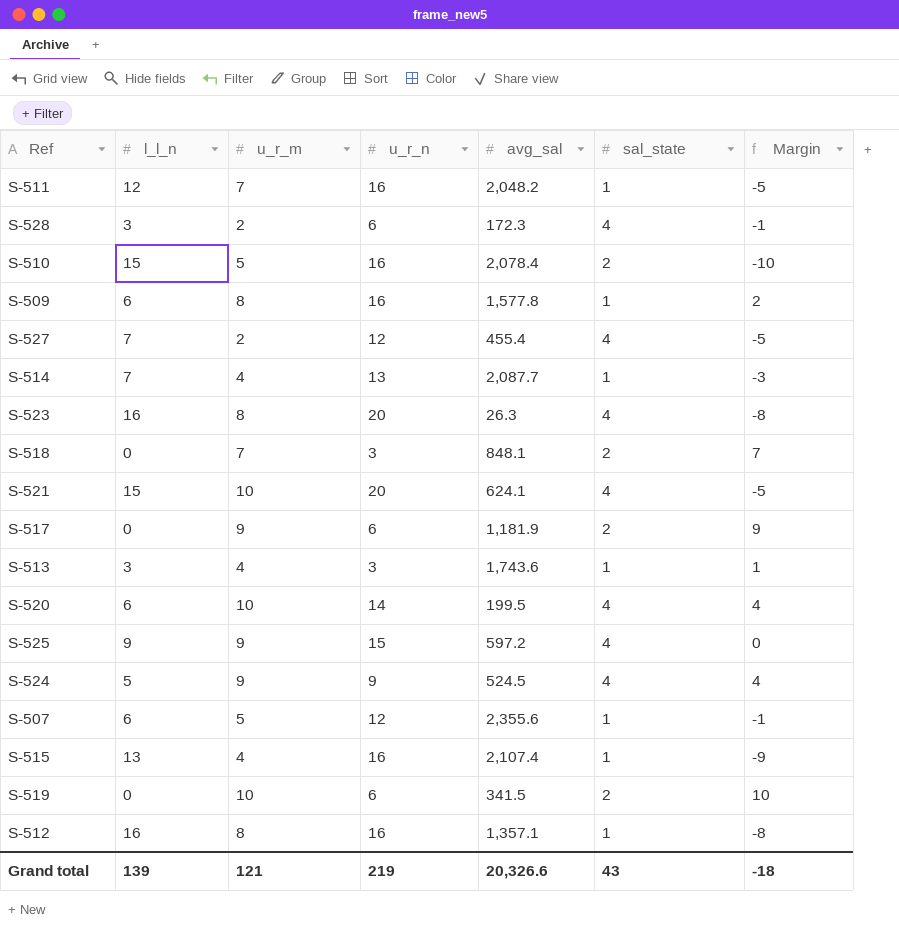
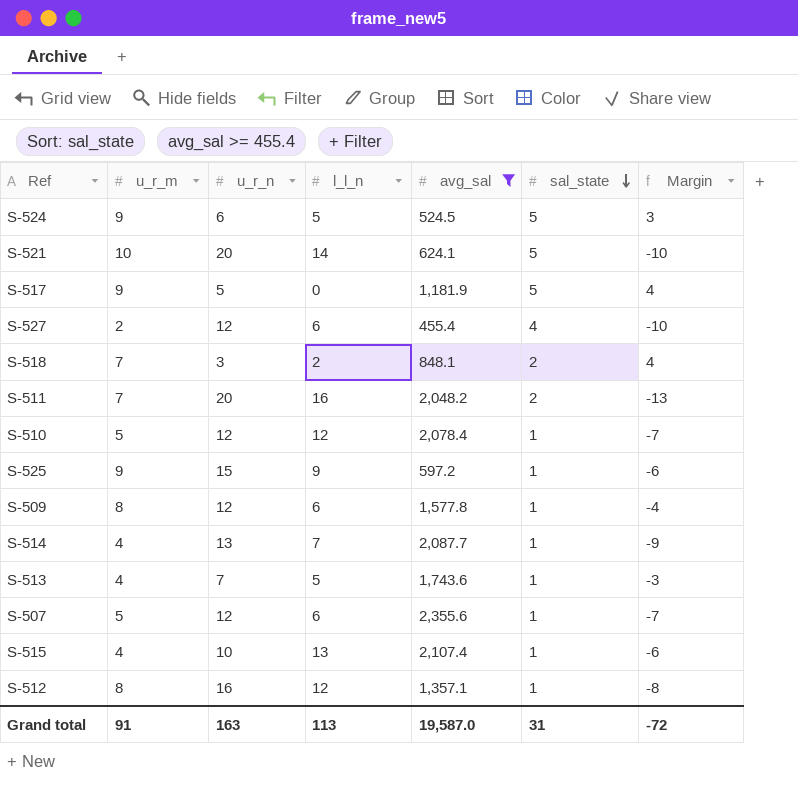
filter: none -> avg_sal >= 455.4
row order: none -> sal_state descending
column l_l_n | position: 2 -> 4
column Margin | formula: [u_r_m] - [l_l_n] -> [u_r_m] - [u_r_n]
S-524 | u_r_n: 9 -> 6
S-524 | sal_state: 4 -> 5
S-521 | l_l_n: 15 -> 14
S-521 | sal_state: 4 -> 5
S-517 | u_r_n: 6 -> 5
S-517 | sal_state: 2 -> 5
S-527 | l_l_n: 7 -> 6
S-518 | l_l_n: 0 -> 2
S-511 | u_r_n: 16 -> 20
S-511 | l_l_n: 12 -> 16
S-511 | sal_state: 1 -> 2
S-510 | u_r_n: 16 -> 12
S-510 | l_l_n: 15 -> 12
S-510 | sal_state: 2 -> 1
S-525 | sal_state: 4 -> 1
S-509 | u_r_n: 16 -> 12
S-513 | u_r_n: 3 -> 7
S-513 | l_l_n: 3 -> 5
S-515 | u_r_n: 16 -> 10
S-512 | l_l_n: 16 -> 12
Grand total | u_r_m: 121 -> 91
Grand total | u_r_n: 219 -> 163
Grand total | l_l_n: 139 -> 113
Grand total | avg_sal: 20,326.6 -> 19,587.0
Grand total | sal_state: 43 -> 31
Grand total | Margin: -18 -> -72

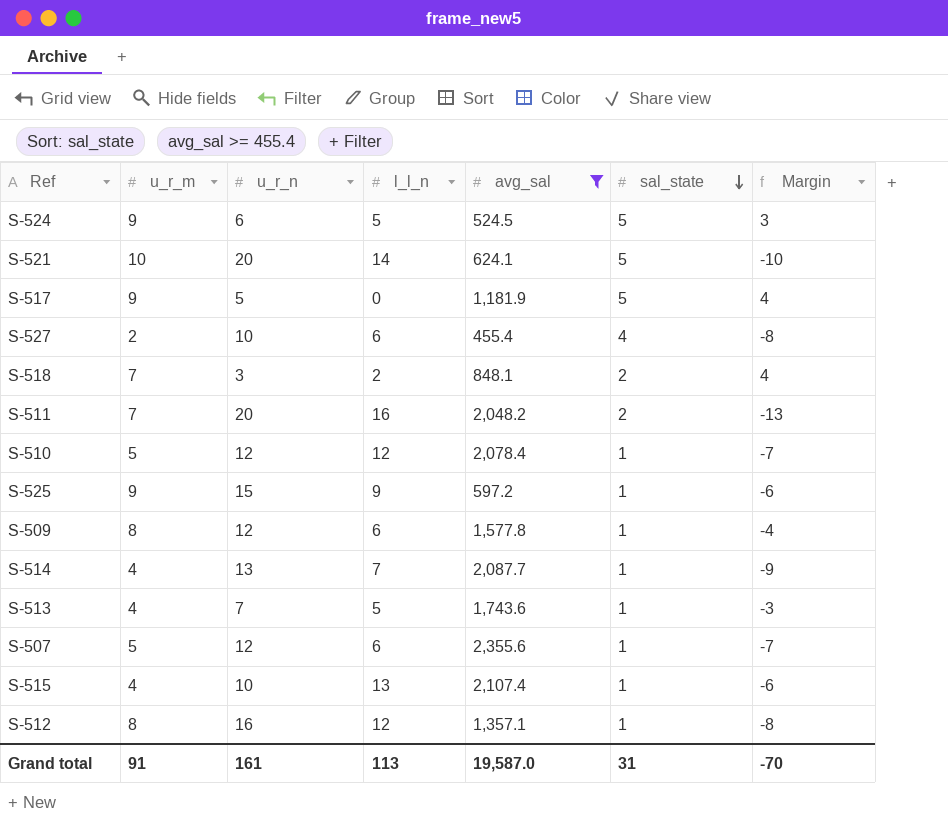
S-527 | u_r_n: 12 -> 10
S-527 | Margin: -10 -> -8
Grand total | u_r_n: 163 -> 161
Grand total | Margin: -72 -> -70

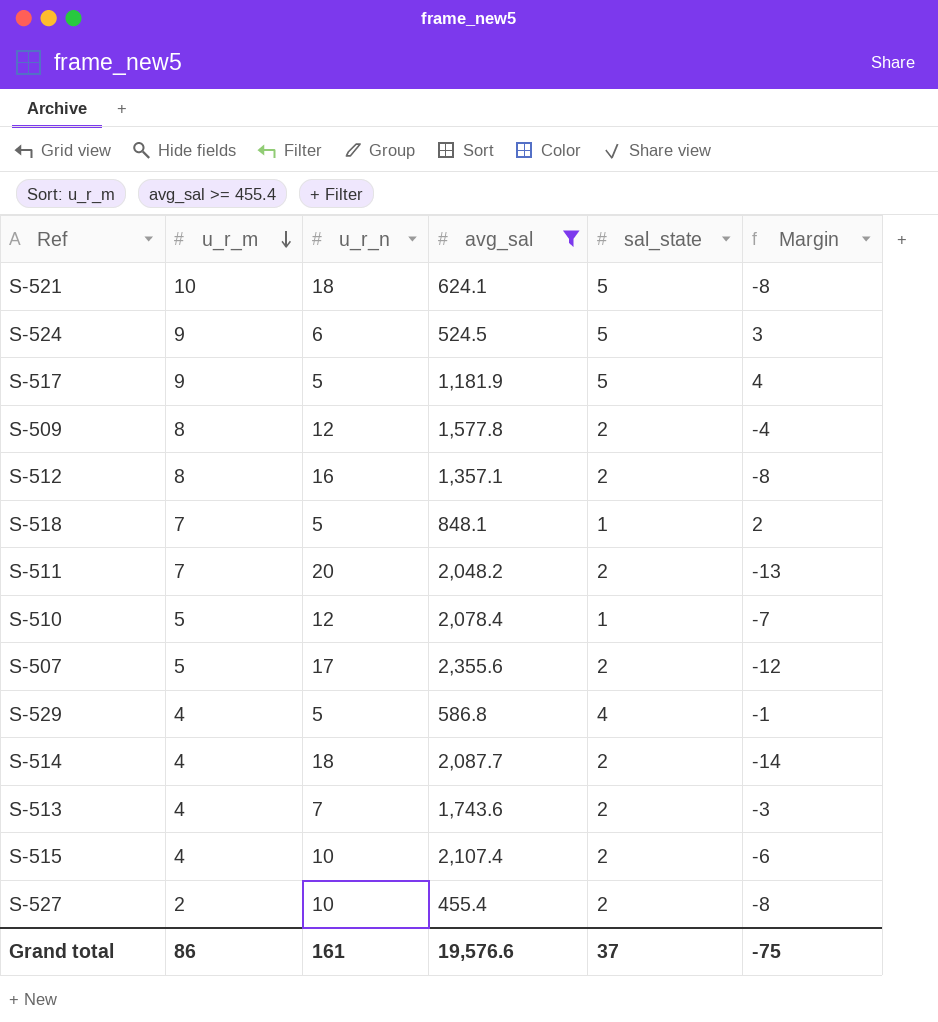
row order: sal_state descending -> u_r_m descending
column l_l_n | position: 4 -> none
row S-525: 9 | 15 | 9 | 597.2 | 1 | -6 -> none
S-521 | u_r_n: 20 -> 18
S-521 | Margin: -10 -> -8
S-509 | sal_state: 1 -> 2
S-512 | sal_state: 1 -> 2
S-518 | u_r_n: 3 -> 5
S-518 | sal_state: 2 -> 1
S-518 | Margin: 4 -> 2
S-507 | u_r_n: 12 -> 17
S-507 | sal_state: 1 -> 2
S-507 | Margin: -7 -> -12
row S-529: none -> 4 | 5 | 586.8 | 4 | -1
S-514 | u_r_n: 13 -> 18
S-514 | sal_state: 1 -> 2
S-514 | Margin: -9 -> -14
S-513 | sal_state: 1 -> 2
S-515 | sal_state: 1 -> 2
S-527 | sal_state: 4 -> 2
Grand total | u_r_m: 91 -> 86
Grand total | avg_sal: 19,587.0 -> 19,576.6
Grand total | sal_state: 31 -> 37
Grand total | Margin: -70 -> -75

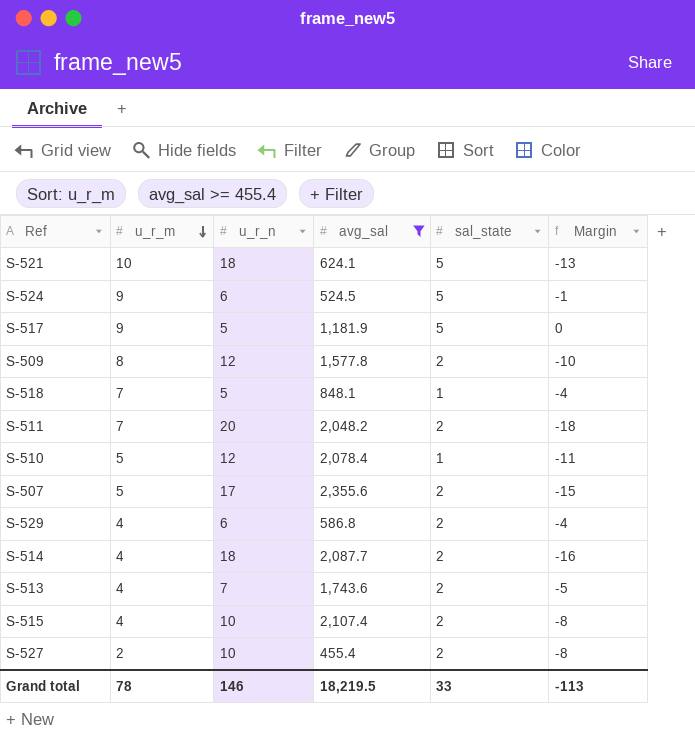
column Margin | formula: [u_r_m] - [u_r_n] -> [sal_state] - [u_r_n]
row S-512: 8 | 16 | 1,357.1 | 2 | -8 -> none
S-529 | u_r_n: 5 -> 6
S-529 | sal_state: 4 -> 2
Grand total | u_r_m: 86 -> 78
Grand total | u_r_n: 161 -> 146
Grand total | avg_sal: 19,576.6 -> 18,219.5
Grand total | sal_state: 37 -> 33
Grand total | Margin: -75 -> -113

